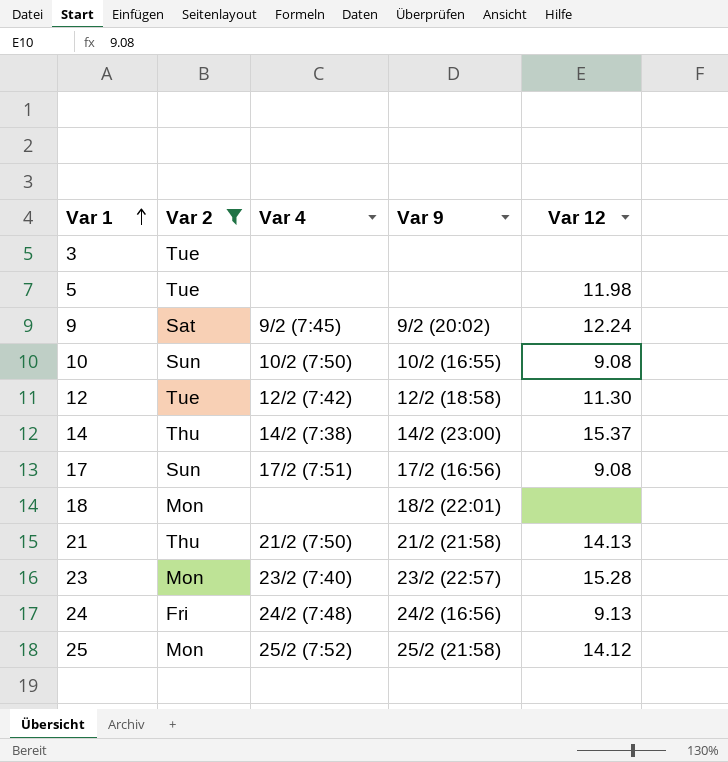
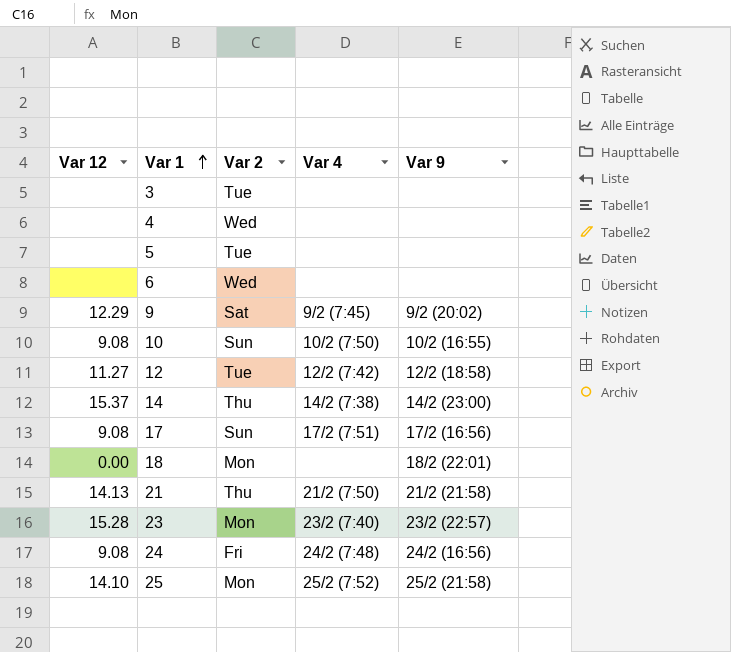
filter: Var 2 != Wed -> none
column Var 12 | position: 5 -> 1
5 | Var 12: 11.98 -> none
9 | Var 12: 12.24 -> 12.29
12 | Var 12: 11.30 -> 11.27
18 | Var 12: none -> 0.00
24 | Var 12: 9.13 -> 9.08
25 | Var 12: 14.12 -> 14.10

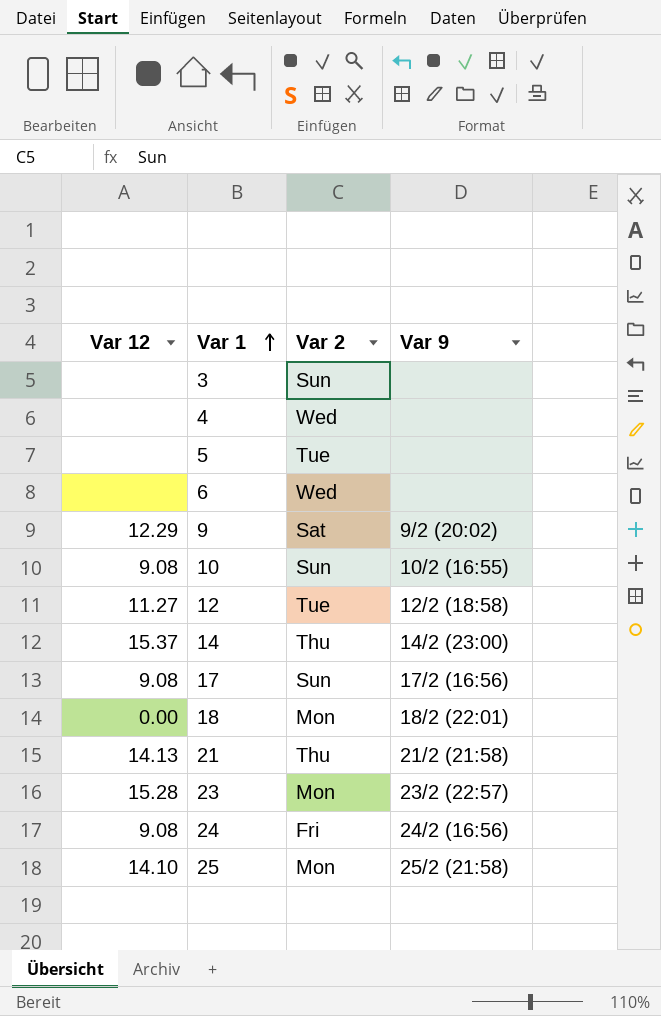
column Var 4 | position: 4 -> none
3 | Var 2: Tue -> Sun

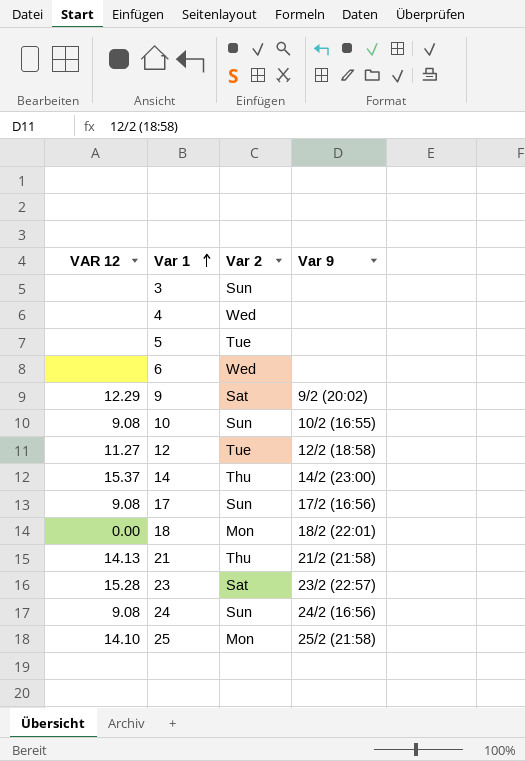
column name: Var 12 -> VAR 12
23 | Var 2: Mon -> Sat
24 | Var 2: Fri -> Sun

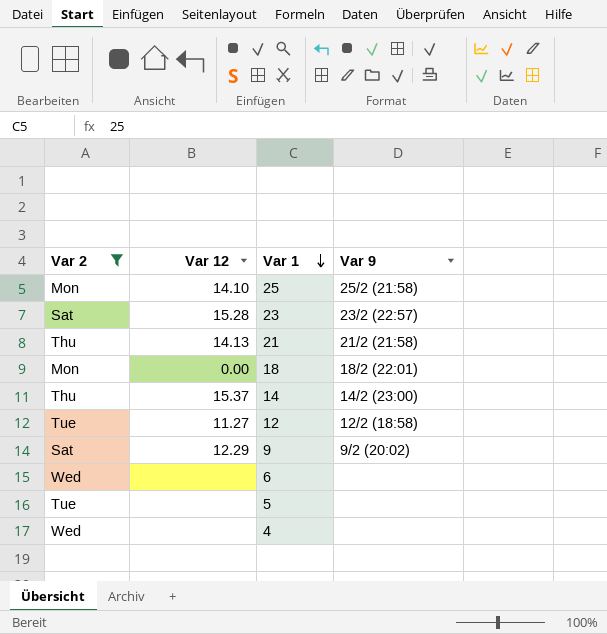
filter: none -> Var 2 != Sun
row order: Var 1 ascending -> Var 1 descending
column Var 2 | position: 3 -> 1
column name: VAR 12 -> Var 12

